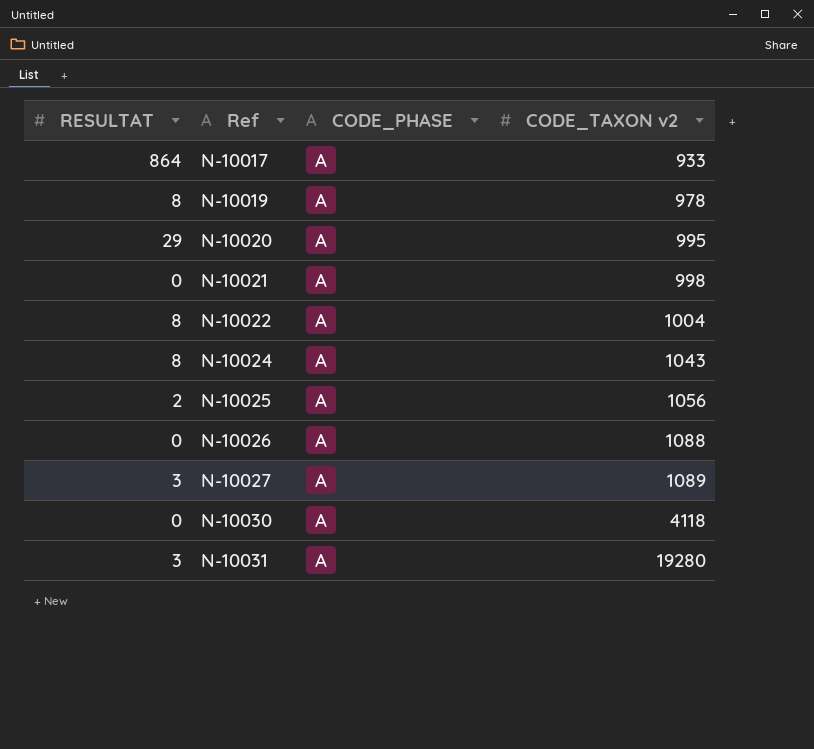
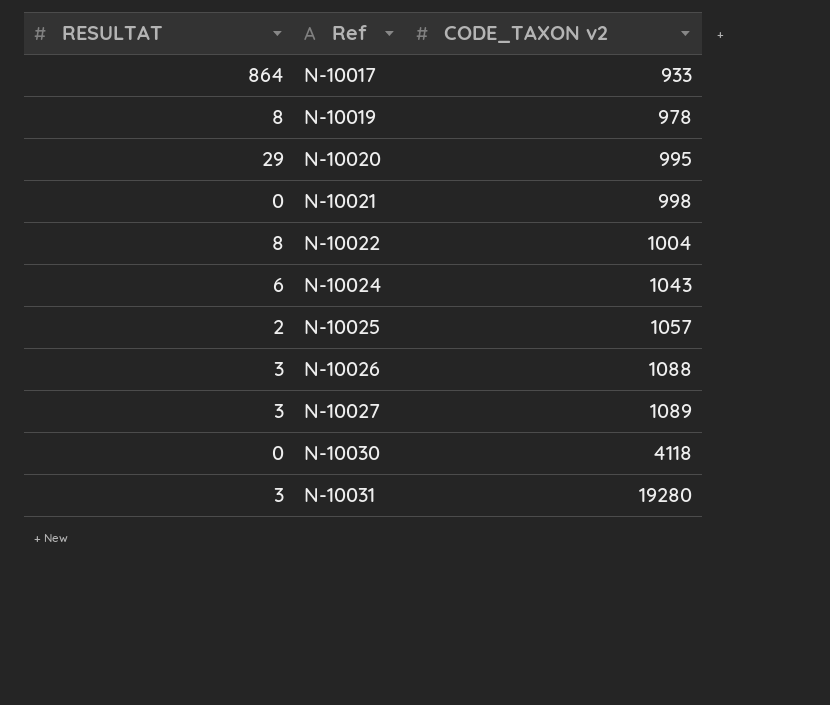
column CODE_PHASE | position: 3 -> none
N-10024 | RESULTAT: 8 -> 6
N-10025 | CODE_TAXON v2: 1056 -> 1057
N-10026 | RESULTAT: 0 -> 3

